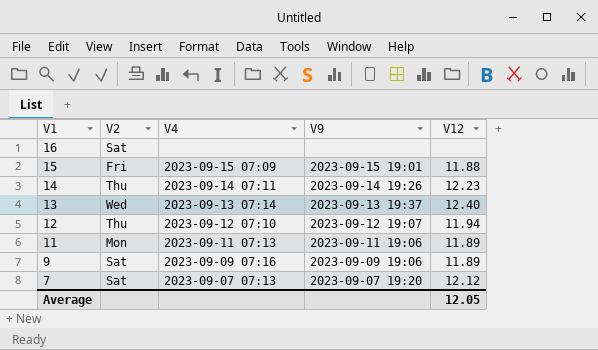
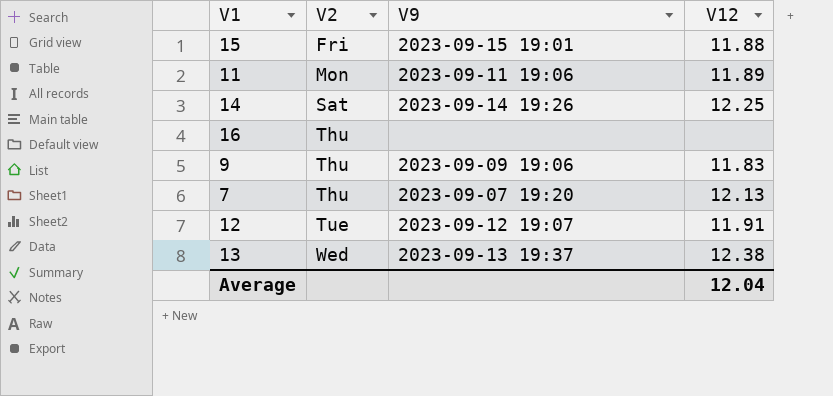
row order: V1 descending -> V2 ascending
column V4 | position: 3 -> none
14 | V2: Thu -> Sat
14 | V12: 12.23 -> 12.25
16 | V2: Sat -> Thu
9 | V2: Sat -> Thu
9 | V12: 11.89 -> 11.83
7 | V2: Sat -> Thu
7 | V12: 12.12 -> 12.13
12 | V2: Thu -> Tue
12 | V12: 11.94 -> 11.91
13 | V12: 12.40 -> 12.38
Average | V12: 12.05 -> 12.04

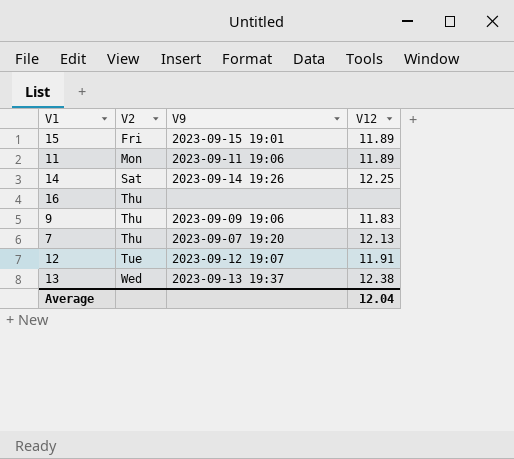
15 | V12: 11.88 -> 11.89

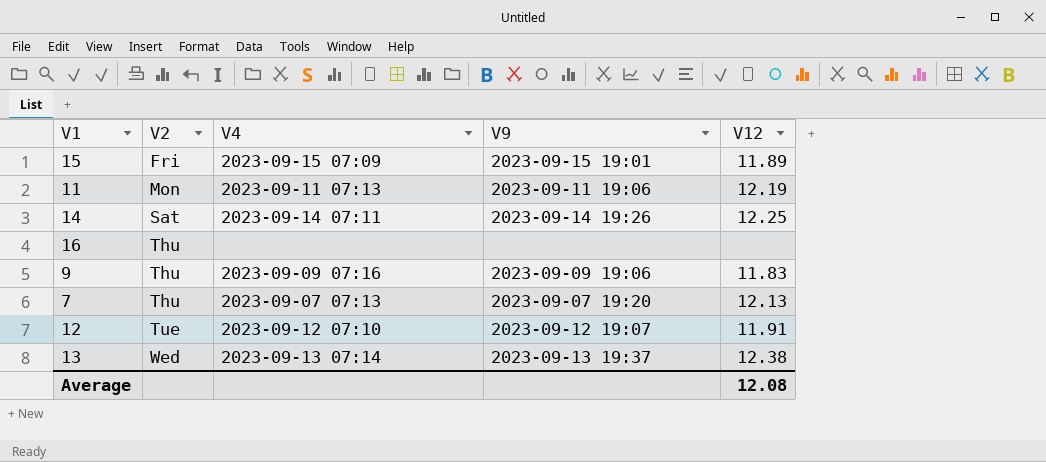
column V4 | position: none -> 3
11 | V12: 11.89 -> 12.19
Average | V12: 12.04 -> 12.08

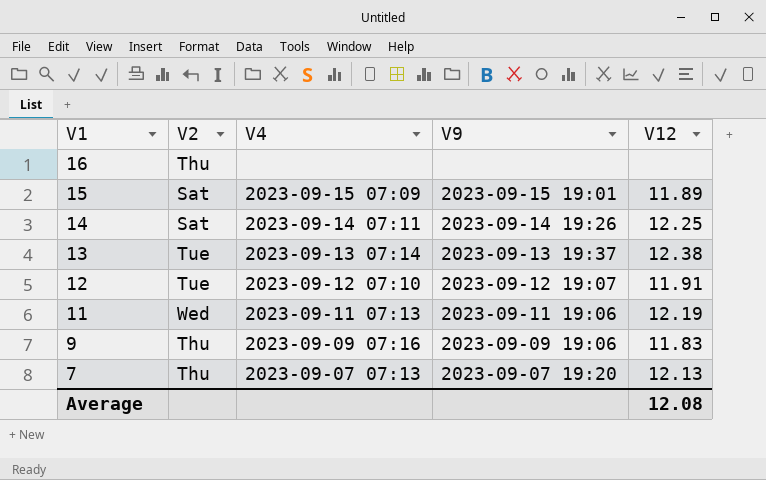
row order: V2 ascending -> V1 descending
15 | V2: Fri -> Sat
13 | V2: Wed -> Tue
11 | V2: Mon -> Wed

